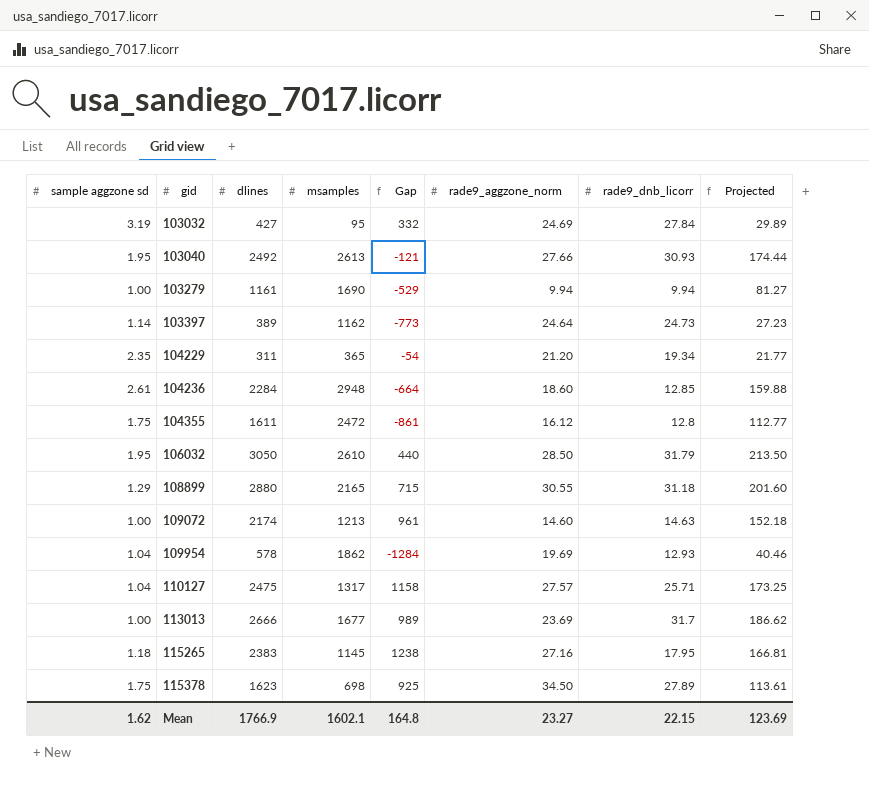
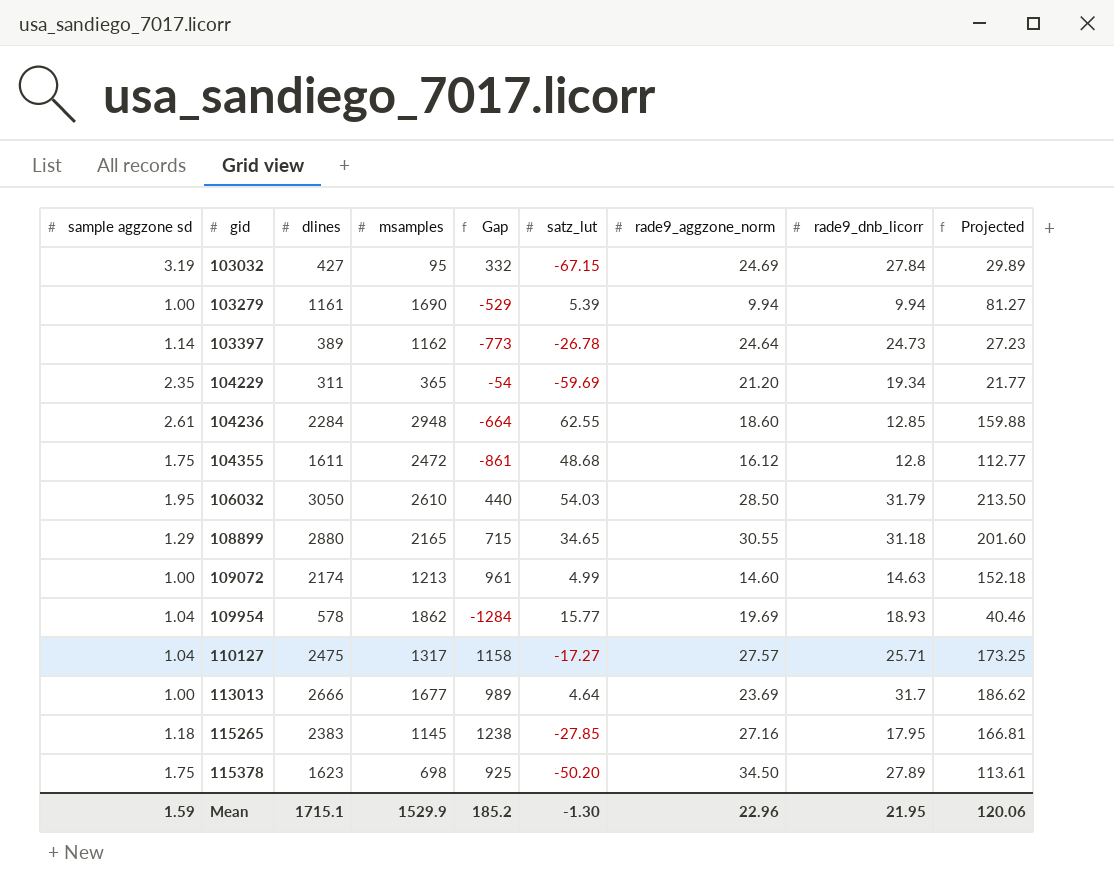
column satz_lut | position: none -> 6
row 103040: 1.95 | 2492 | 2613 | -121 | 27.66 | 30.93 | 174.44 -> none
109954 | rade9_dnb_licorr: 12.93 -> 18.93
Mean | sample aggzone sd: 1.62 -> 1.59
Mean | dlines: 1766.9 -> 1715.1
Mean | msamples: 1602.1 -> 1529.9
Mean | Gap: 164.8 -> 185.2
Mean | rade9_aggzone_norm: 23.27 -> 22.96
Mean | rade9_dnb_licorr: 22.15 -> 21.95
Mean | Projected: 123.69 -> 120.06

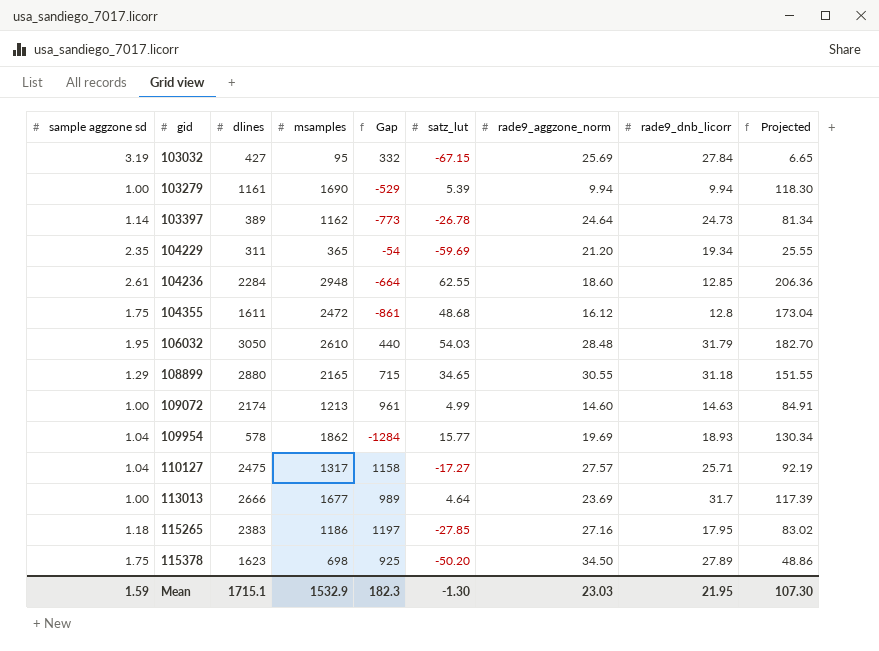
column Projected | formula: [dlines] * 0.07 -> [msamples] * 0.07
103032 | rade9_aggzone_norm: 24.69 -> 25.69
106032 | rade9_aggzone_norm: 28.50 -> 28.48
115265 | msamples: 1145 -> 1186
115265 | Gap: 1238 -> 1197
Mean | msamples: 1529.9 -> 1532.9
Mean | Gap: 185.2 -> 182.3
Mean | rade9_aggzone_norm: 22.96 -> 23.03
Mean | Projected: 120.06 -> 107.30

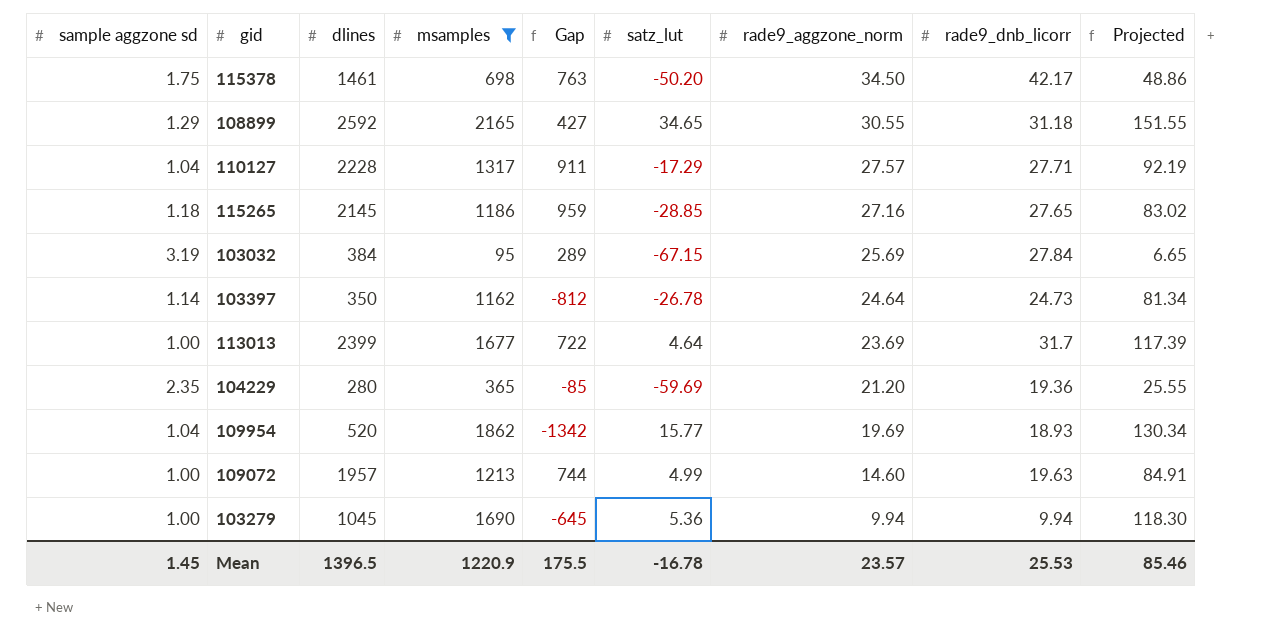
filter: none -> msamples <= 2165
row order: gid ascending -> rade9_aggzone_norm descending
115378 | dlines: 1623 -> 1461
115378 | Gap: 925 -> 763
115378 | rade9_dnb_licorr: 27.89 -> 42.17
108899 | dlines: 2880 -> 2592
108899 | Gap: 715 -> 427
110127 | dlines: 2475 -> 2228
110127 | Gap: 1158 -> 911
110127 | satz_lut: -17.27 -> -17.29
110127 | rade9_dnb_licorr: 25.71 -> 27.71
115265 | dlines: 2383 -> 2145
115265 | Gap: 1197 -> 959
115265 | satz_lut: -27.85 -> -28.85
115265 | rade9_dnb_licorr: 17.95 -> 27.65
103032 | dlines: 427 -> 384
103032 | Gap: 332 -> 289
103397 | dlines: 389 -> 350
103397 | Gap: -773 -> -812
113013 | dlines: 2666 -> 2399
113013 | Gap: 989 -> 722
104229 | dlines: 311 -> 280
104229 | Gap: -54 -> -85
104229 | rade9_dnb_licorr: 19.34 -> 19.36
109954 | dlines: 578 -> 520
109954 | Gap: -1284 -> -1342
109072 | dlines: 2174 -> 1957
109072 | Gap: 961 -> 744
109072 | rade9_dnb_licorr: 14.63 -> 19.63
103279 | dlines: 1161 -> 1045
103279 | Gap: -529 -> -645
103279 | satz_lut: 5.39 -> 5.36
Mean | sample aggzone sd: 1.59 -> 1.45
Mean | dlines: 1715.1 -> 1396.5
Mean | msamples: 1532.9 -> 1220.9
Mean | Gap: 182.3 -> 175.5
Mean | satz_lut: -1.30 -> -16.78
Mean | rade9_aggzone_norm: 23.03 -> 23.57
Mean | rade9_dnb_licorr: 21.95 -> 25.53
Mean | Projected: 107.30 -> 85.46

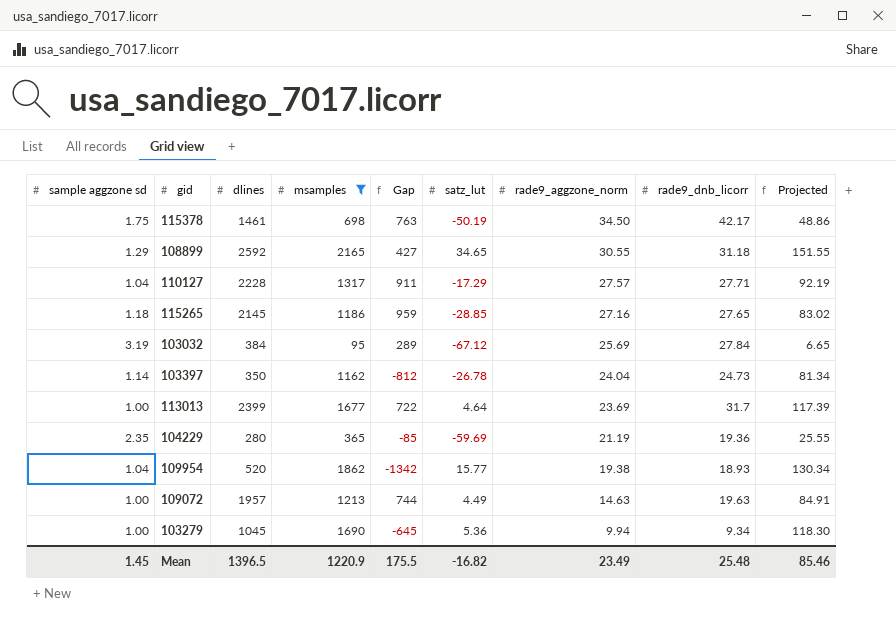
115378 | satz_lut: -50.20 -> -50.19
103032 | satz_lut: -67.15 -> -67.12
103397 | rade9_aggzone_norm: 24.64 -> 24.04
104229 | rade9_aggzone_norm: 21.20 -> 21.19
109954 | rade9_aggzone_norm: 19.69 -> 19.38
109072 | satz_lut: 4.99 -> 4.49
109072 | rade9_aggzone_norm: 14.60 -> 14.63
103279 | rade9_dnb_licorr: 9.94 -> 9.34
Mean | satz_lut: -16.78 -> -16.82
Mean | rade9_aggzone_norm: 23.57 -> 23.49
Mean | rade9_dnb_licorr: 25.53 -> 25.48

